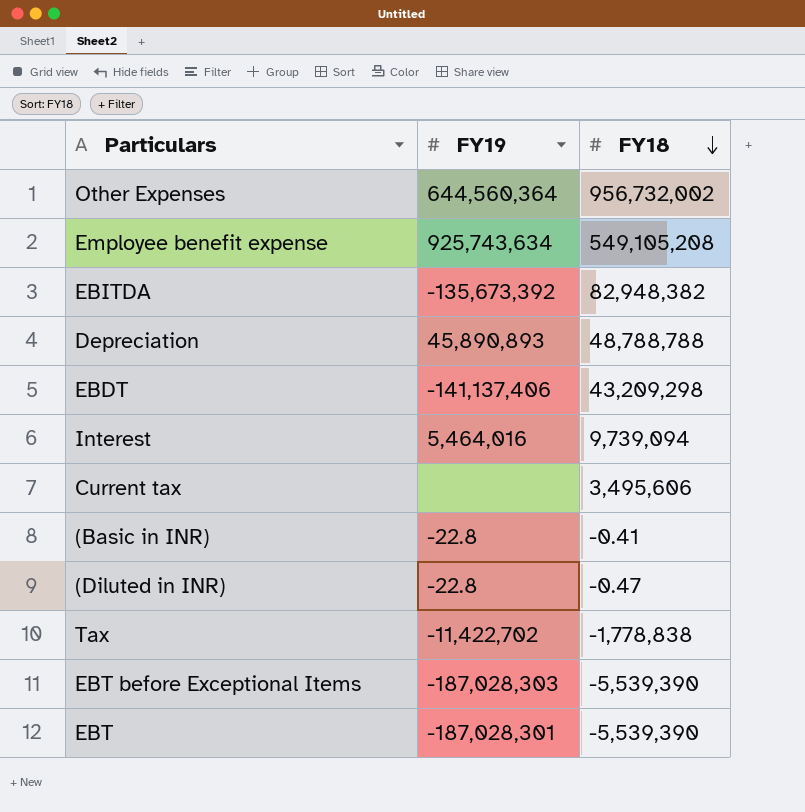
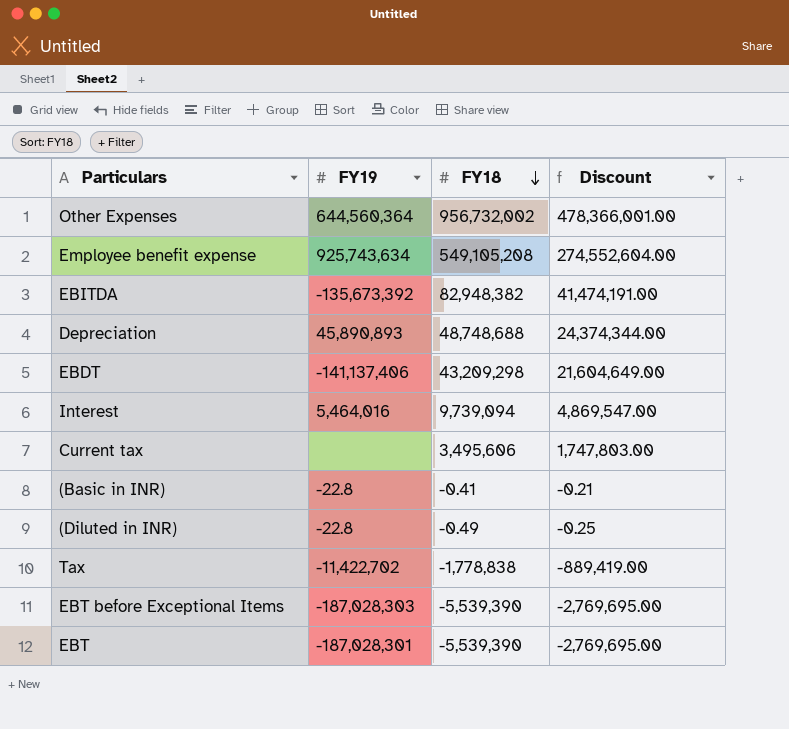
column Discount | formula: none -> [FY18] * 0.5
Depreciation | FY18: 48,788,788 -> 48,748,688
(Diluted in INR) | FY18: -0.47 -> -0.49

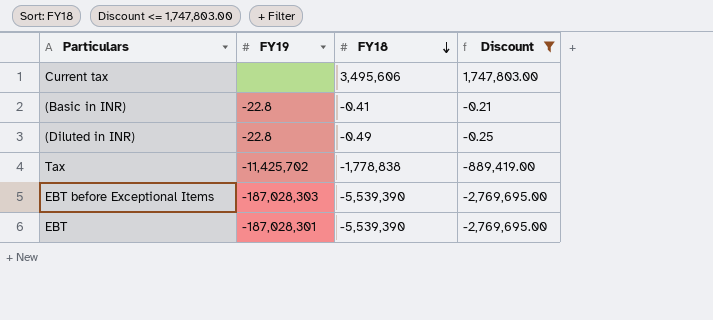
filter: none -> Discount <= 1,747,803.00
Tax | FY19: -11,422,702 -> -11,425,702

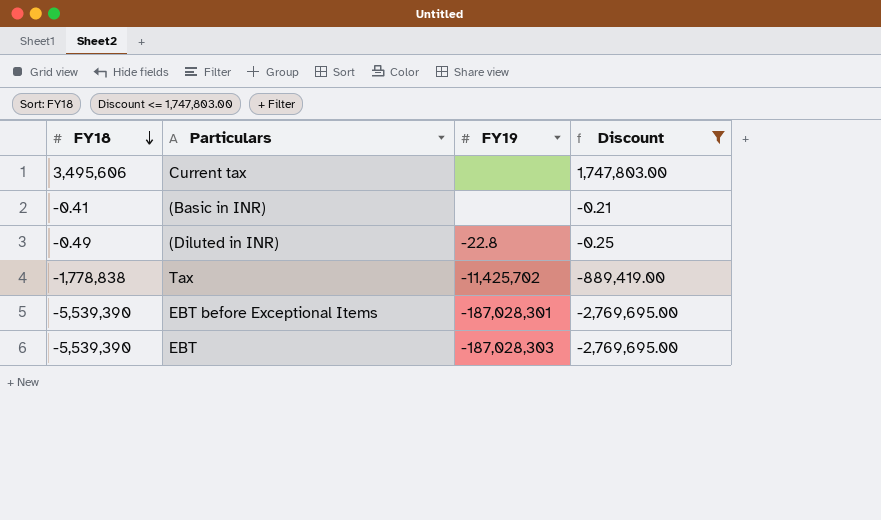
column FY18 | position: 3 -> 1
(Basic in INR) | FY19: -22.8 -> none
EBT before Exceptional Items | FY19: -187,028,303 -> -187,028,301
EBT | FY19: -187,028,301 -> -187,028,303

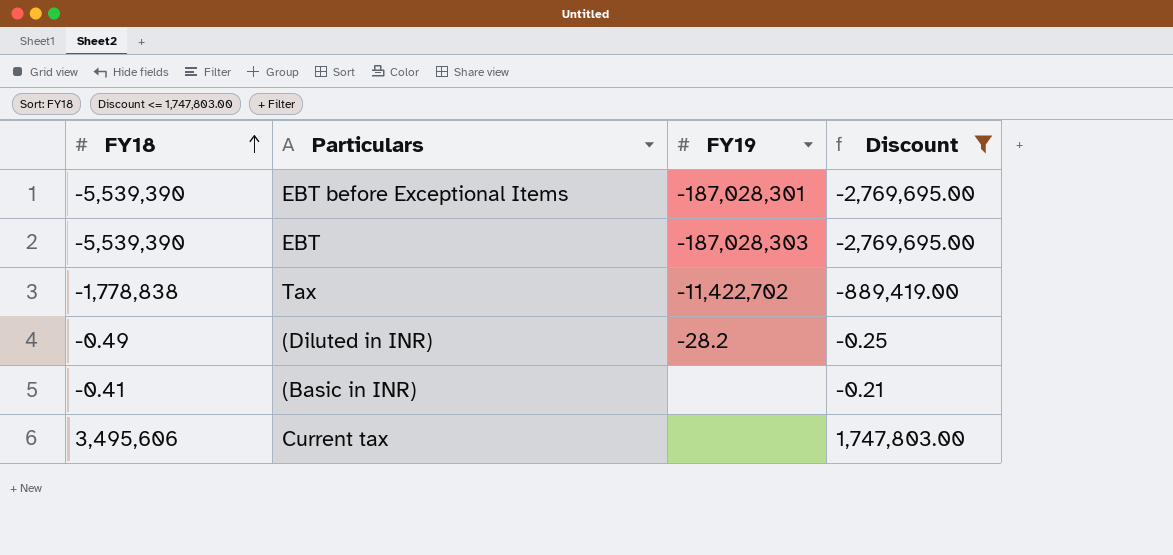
row order: FY18 descending -> FY18 ascending
Tax | FY19: -11,425,702 -> -11,422,702
(Diluted in INR) | FY19: -22.8 -> -28.2

